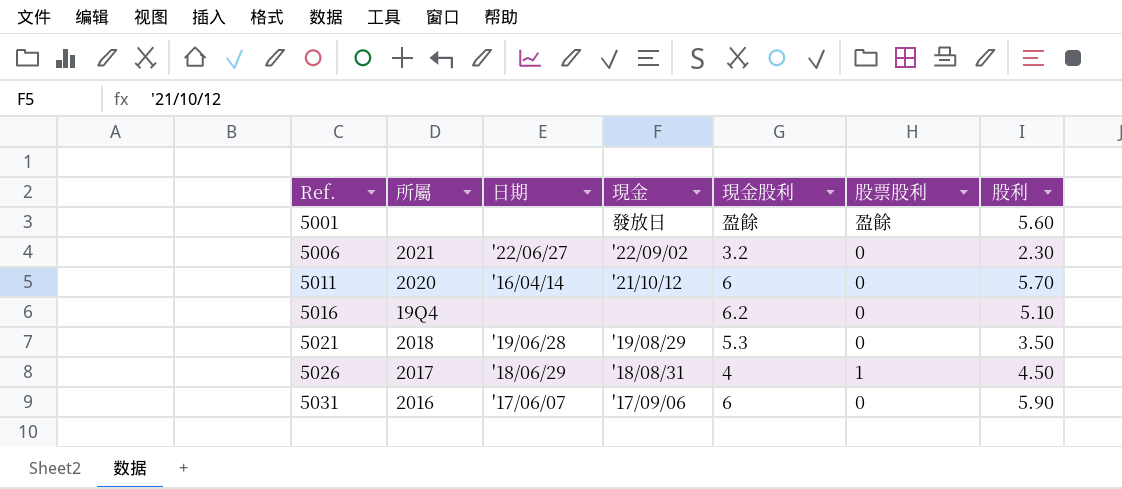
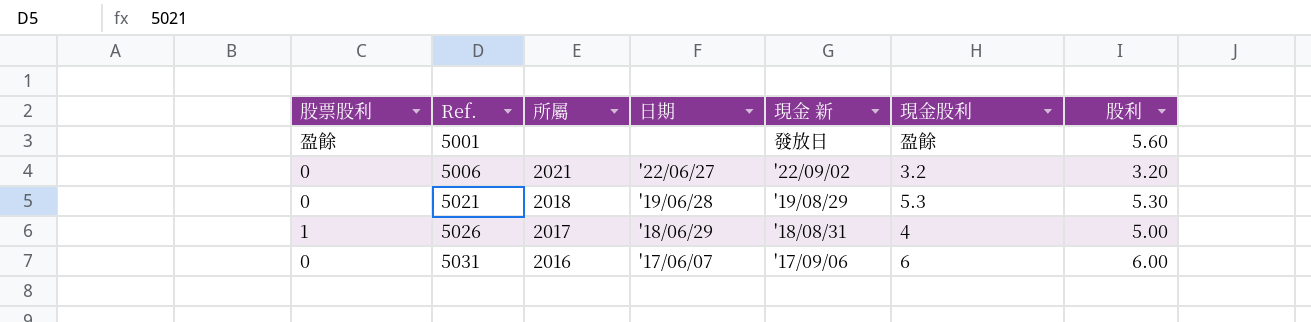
column 股票股利 | position: 6 -> 1
column name: 現金 -> 現金 新
row 5011: 2020 | '16/04/14 | '21/10/12 | 6 | 0 | 5.70 -> none
row 5016: 19Q4 | none | none | 6.2 | 0 | 5.10 -> none
5006 | 股利: 2.30 -> 3.20
5021 | 股利: 3.50 -> 5.30
5026 | 股利: 4.50 -> 5.00
5031 | 股利: 5.90 -> 6.00

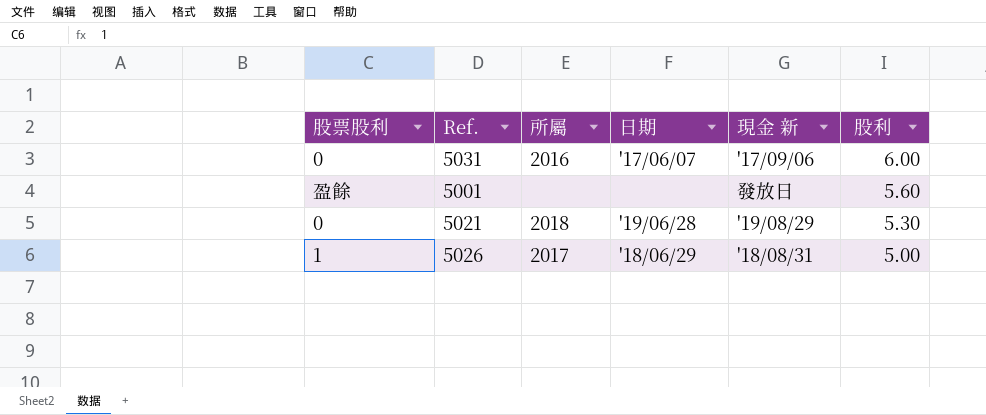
row order: Ref. ascending -> 股利 descending
column 現金股利 | position: 6 -> none
row 5006: 0 | 2021 | '22/06/27 | '22/09/02 | 3.2 | 3.20 -> none

